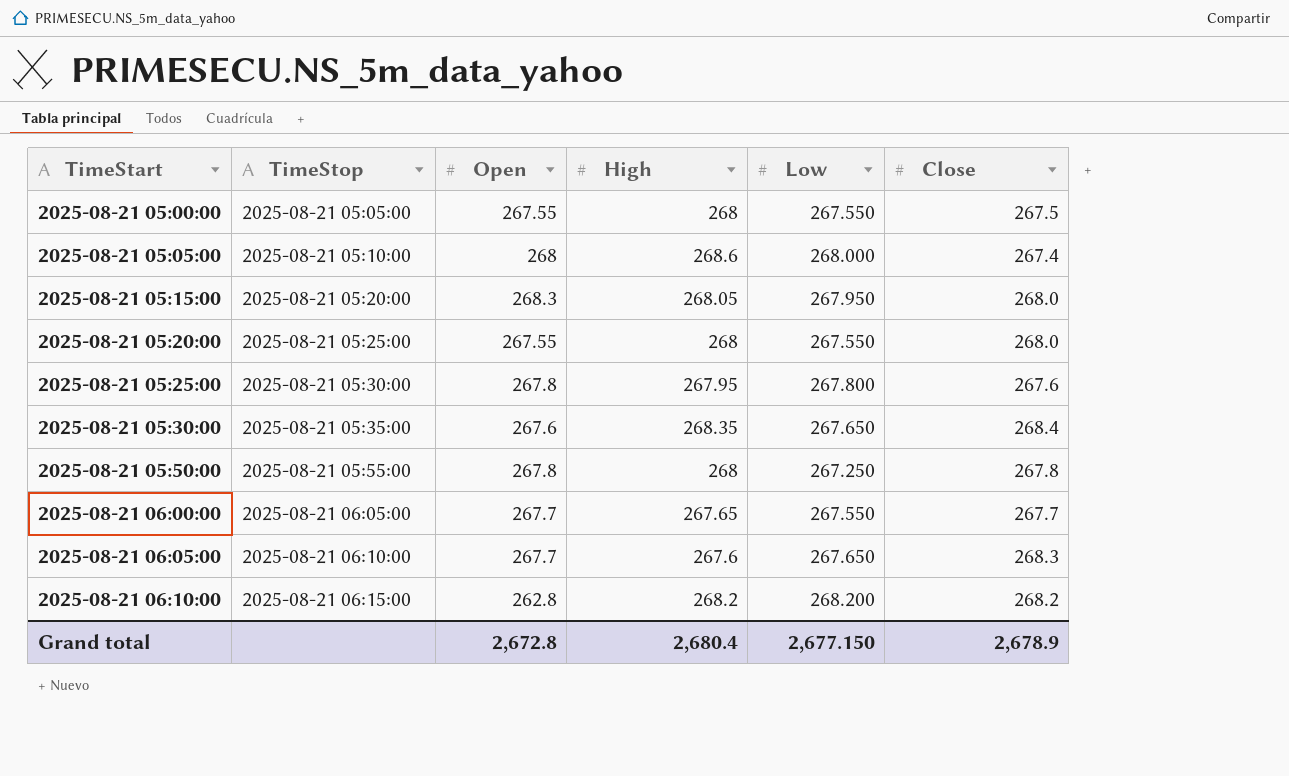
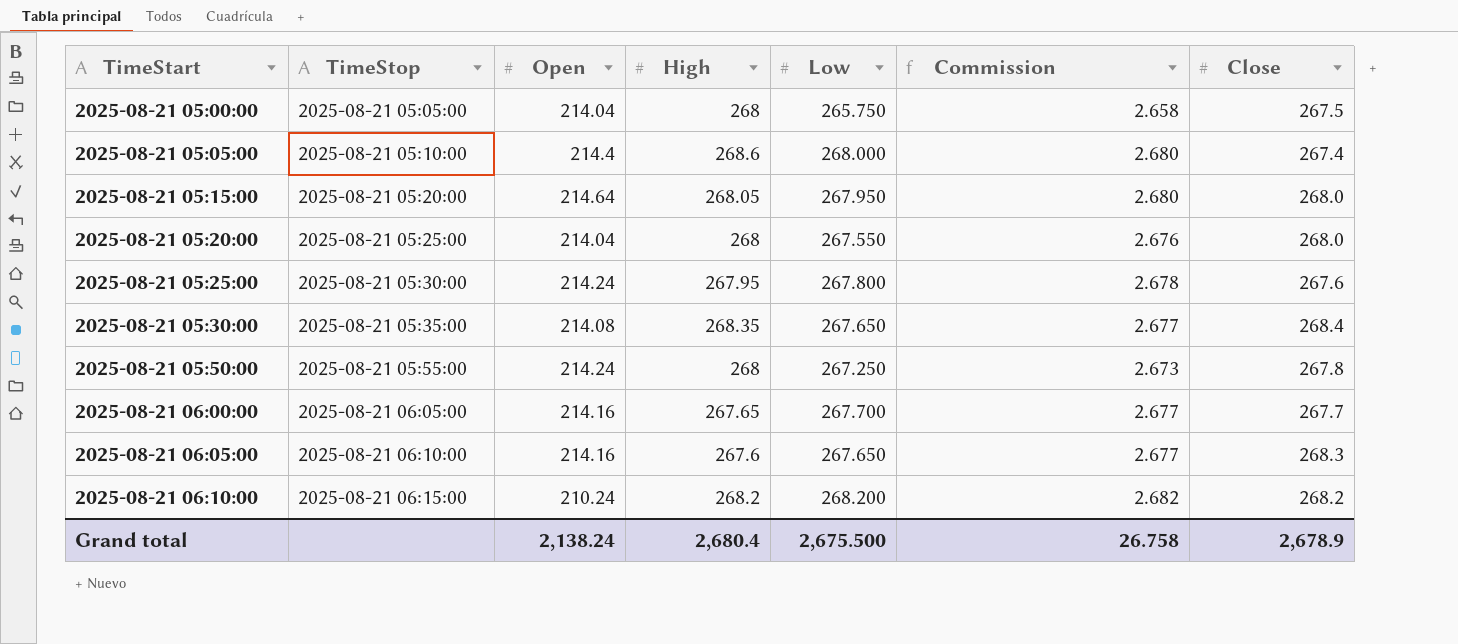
column Commission | formula: none -> [Low] * 0.01
2025-08-21 05:00:00 | Open: 267.55 -> 214.04
2025-08-21 05:00:00 | Low: 267.550 -> 265.750
2025-08-21 05:05:00 | Open: 268 -> 214.4
2025-08-21 05:15:00 | Open: 268.3 -> 214.64
2025-08-21 05:20:00 | Open: 267.55 -> 214.04
2025-08-21 05:25:00 | Open: 267.8 -> 214.24
2025-08-21 05:30:00 | Open: 267.6 -> 214.08
2025-08-21 05:50:00 | Open: 267.8 -> 214.24
2025-08-21 06:00:00 | Open: 267.7 -> 214.16
2025-08-21 06:00:00 | Low: 267.550 -> 267.700
2025-08-21 06:05:00 | Open: 267.7 -> 214.16
2025-08-21 06:10:00 | Open: 262.8 -> 210.24
Grand total | Open: 2,672.8 -> 2,138.24
Grand total | Low: 2,677.150 -> 2,675.500

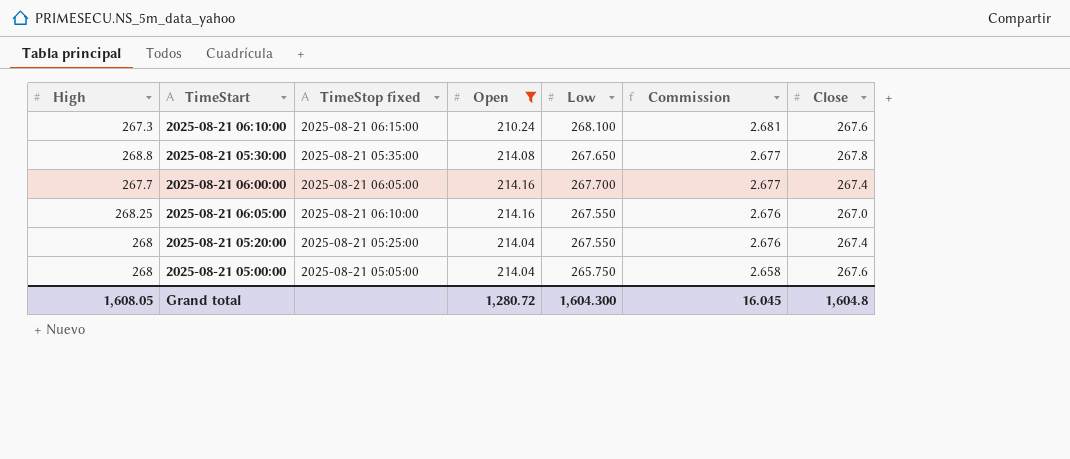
filter: none -> Open <= 214.16
row order: TimeStart ascending -> Commission descending
column High | position: 4 -> 1
column name: TimeStop -> TimeStop fixed
2025-08-21 06:10:00 | High: 268.2 -> 267.3
2025-08-21 06:10:00 | Low: 268.200 -> 268.100
2025-08-21 06:10:00 | Commission: 2.682 -> 2.681
2025-08-21 06:10:00 | Close: 268.2 -> 267.6
2025-08-21 05:30:00 | High: 268.35 -> 268.8
2025-08-21 05:30:00 | Close: 268.4 -> 267.8
2025-08-21 06:00:00 | High: 267.65 -> 267.7
2025-08-21 06:00:00 | Close: 267.7 -> 267.4
2025-08-21 06:05:00 | High: 267.6 -> 268.25
2025-08-21 06:05:00 | Low: 267.650 -> 267.550
2025-08-21 06:05:00 | Commission: 2.677 -> 2.676
2025-08-21 06:05:00 | Close: 268.3 -> 267.0
2025-08-21 05:20:00 | Close: 268.0 -> 267.4
2025-08-21 05:00:00 | Close: 267.5 -> 267.6
Grand total | High: 2,680.4 -> 1,608.05
Grand total | Open: 2,138.24 -> 1,280.72
Grand total | Low: 2,675.500 -> 1,604.300
Grand total | Commission: 26.758 -> 16.045
Grand total | Close: 2,678.9 -> 1,604.8

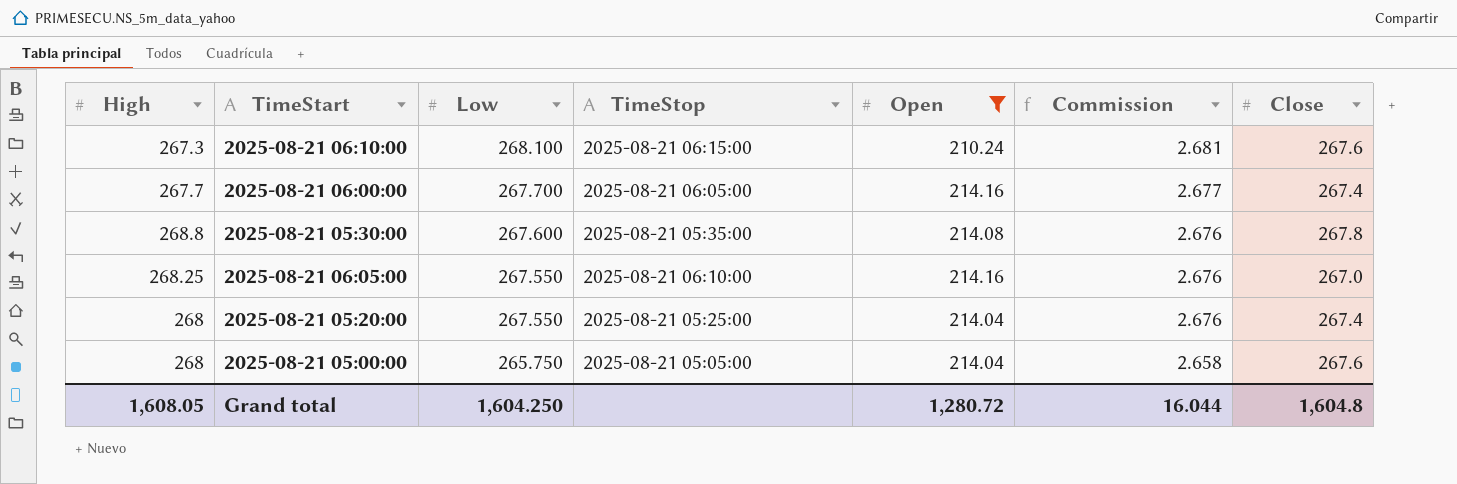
row order: Commission descending -> Low descending
column Low | position: 5 -> 3
column name: TimeStop fixed -> TimeStop
2025-08-21 05:30:00 | Low: 267.650 -> 267.600
2025-08-21 05:30:00 | Commission: 2.677 -> 2.676
Grand total | Low: 1,604.300 -> 1,604.250
Grand total | Commission: 16.045 -> 16.044

